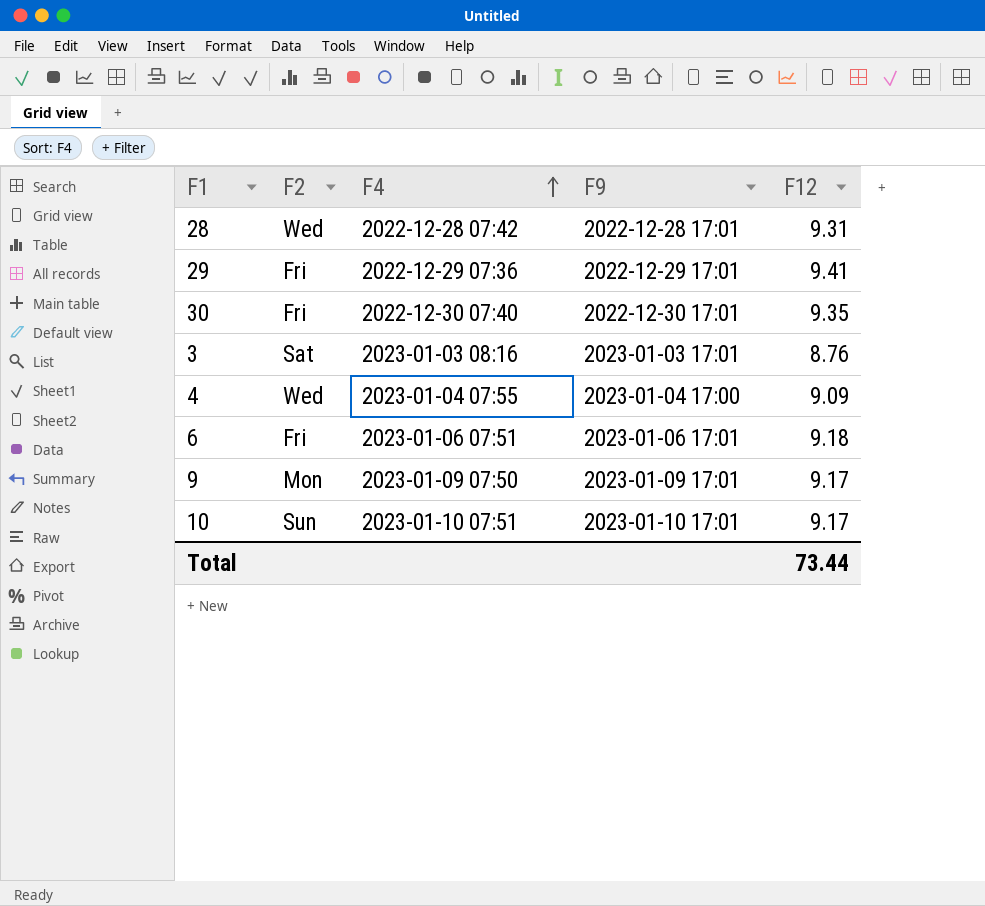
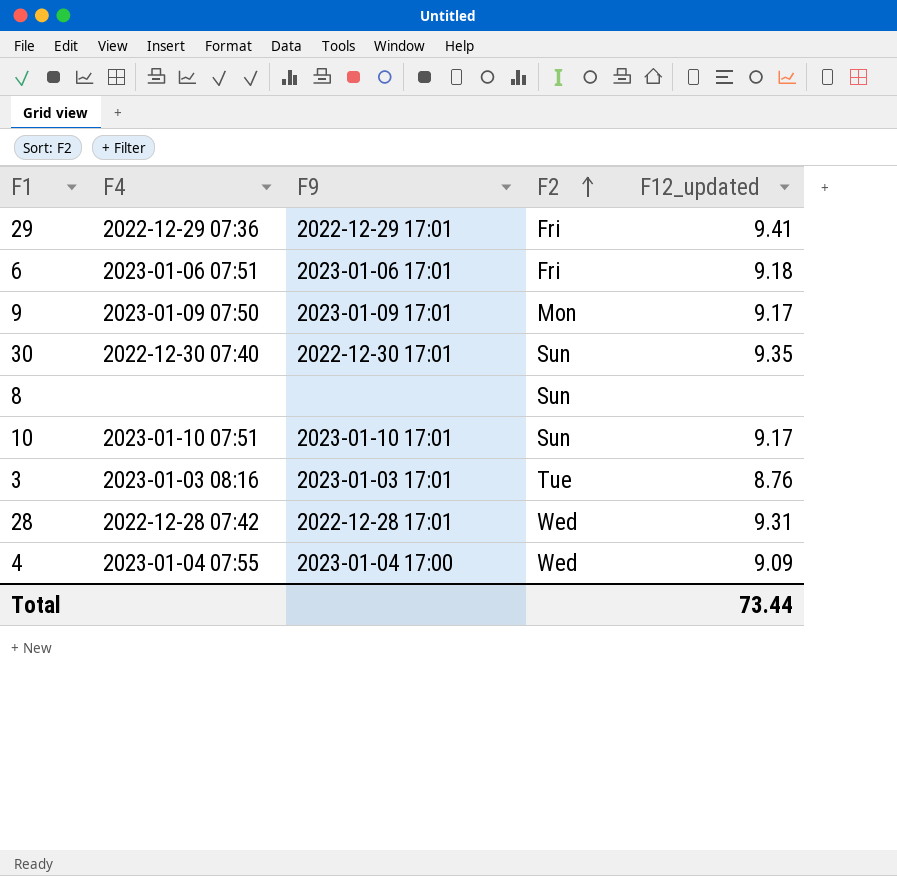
row order: F4 ascending -> F2 ascending
column F2 | position: 2 -> 4
column name: F12 -> F12_updated
30 | F2: Fri -> Sun
row 8: none -> none | none | Sun | none
3 | F2: Sat -> Tue

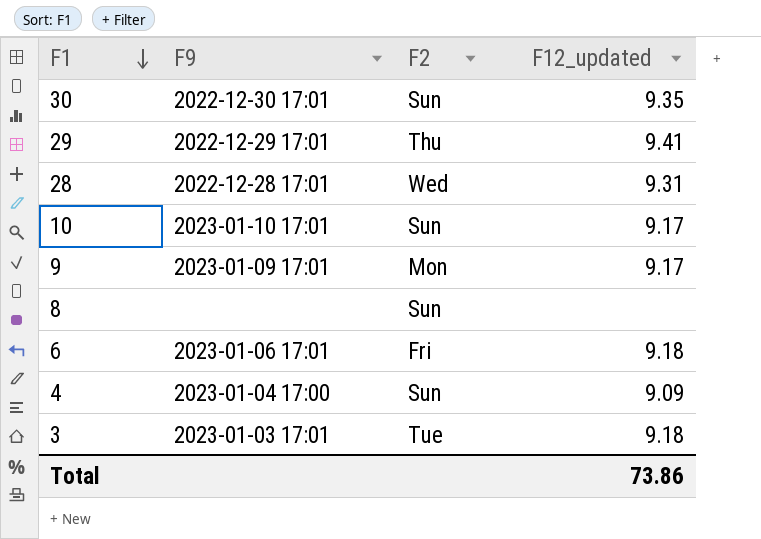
row order: F2 ascending -> F1 descending
column F4 | position: 2 -> none
29 | F2: Fri -> Thu
4 | F2: Wed -> Sun
3 | F12_updated: 8.76 -> 9.18
Total | F12_updated: 73.44 -> 73.86

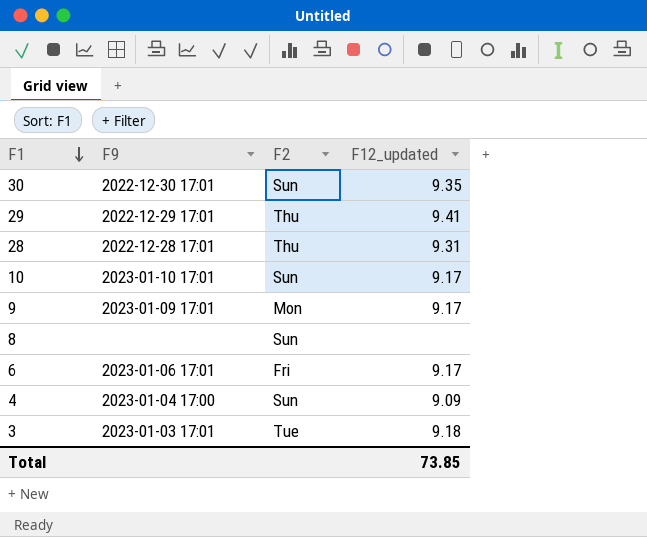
28 | F2: Wed -> Thu
6 | F12_updated: 9.18 -> 9.17
Total | F12_updated: 73.86 -> 73.85

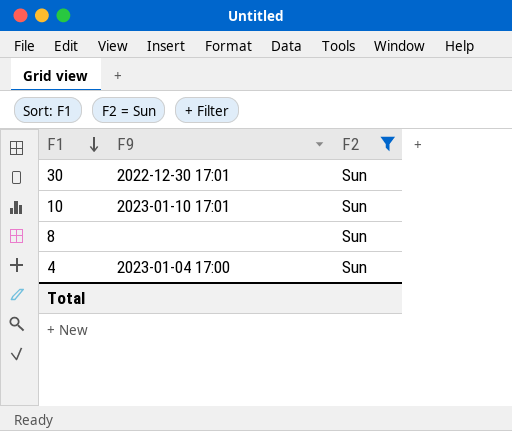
filter: none -> F2 = Sun
column F12_updated | position: 4 -> none

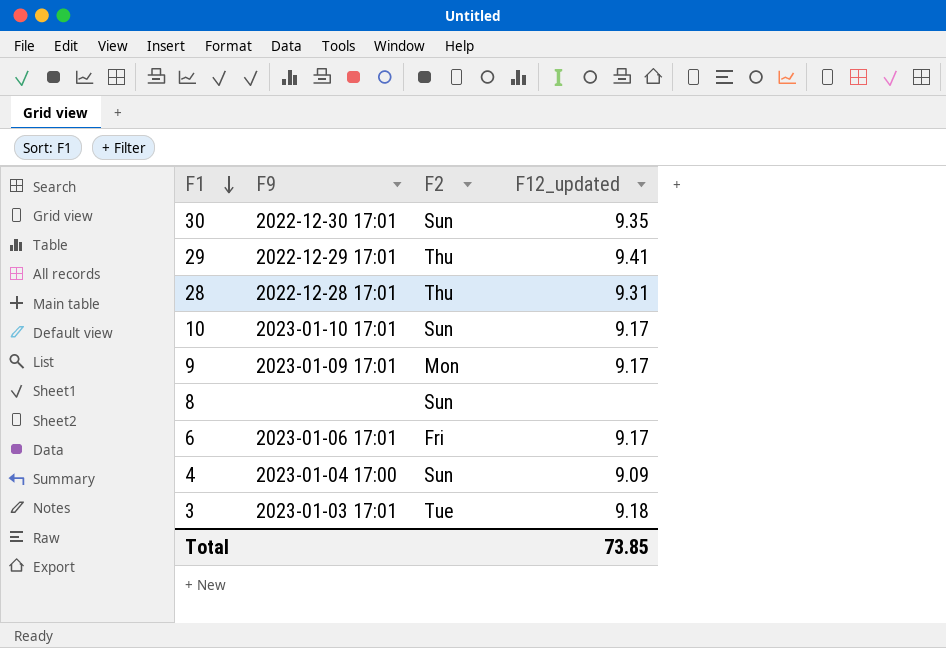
filter: F2 = Sun -> none
column F12_updated | position: none -> 4

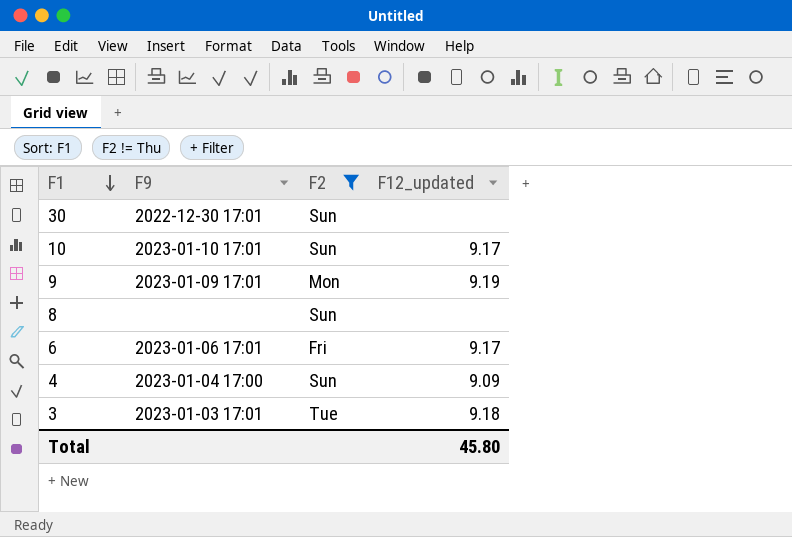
filter: none -> F2 != Thu
30 | F12_updated: 9.35 -> none
9 | F12_updated: 9.17 -> 9.19
Total | F12_updated: 73.85 -> 45.80

